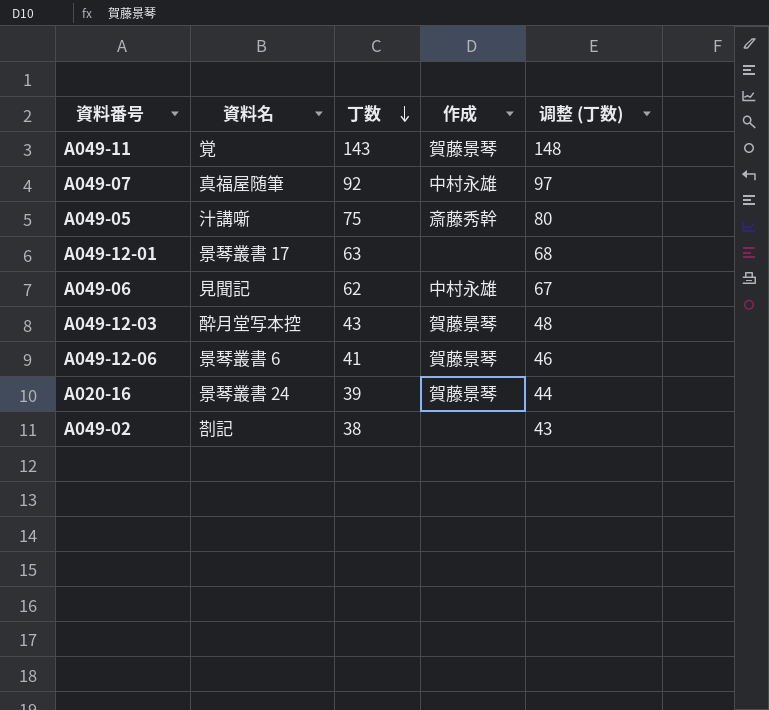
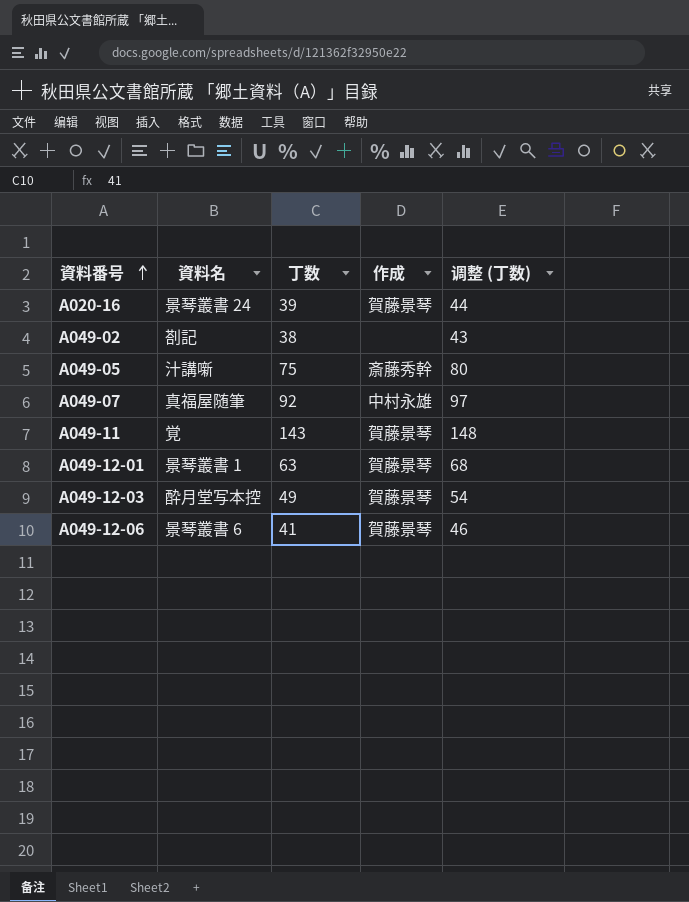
row order: 丁数 descending -> 資料番号 ascending
row A049-06: 見聞記 | 62 | 中村永雄 | 67 -> none
A049-12-01 | 資料名: 景琴叢書 17 -> 景琴叢書 1
A049-12-01 | 作成: none -> 賀藤景琴
A049-12-03 | 丁数: 43 -> 49
A049-12-03 | 调整 (丁数): 48 -> 54

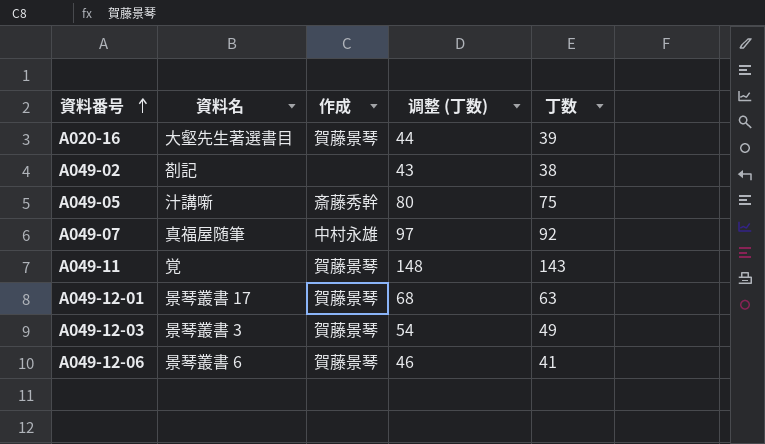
column 丁数 | position: 3 -> 5
A020-16 | 資料名: 景琴叢書 24 -> 大壑先生著選書目
A049-12-01 | 資料名: 景琴叢書 1 -> 景琴叢書 17
A049-12-03 | 資料名: 酔月堂写本控 -> 景琴叢書 3

